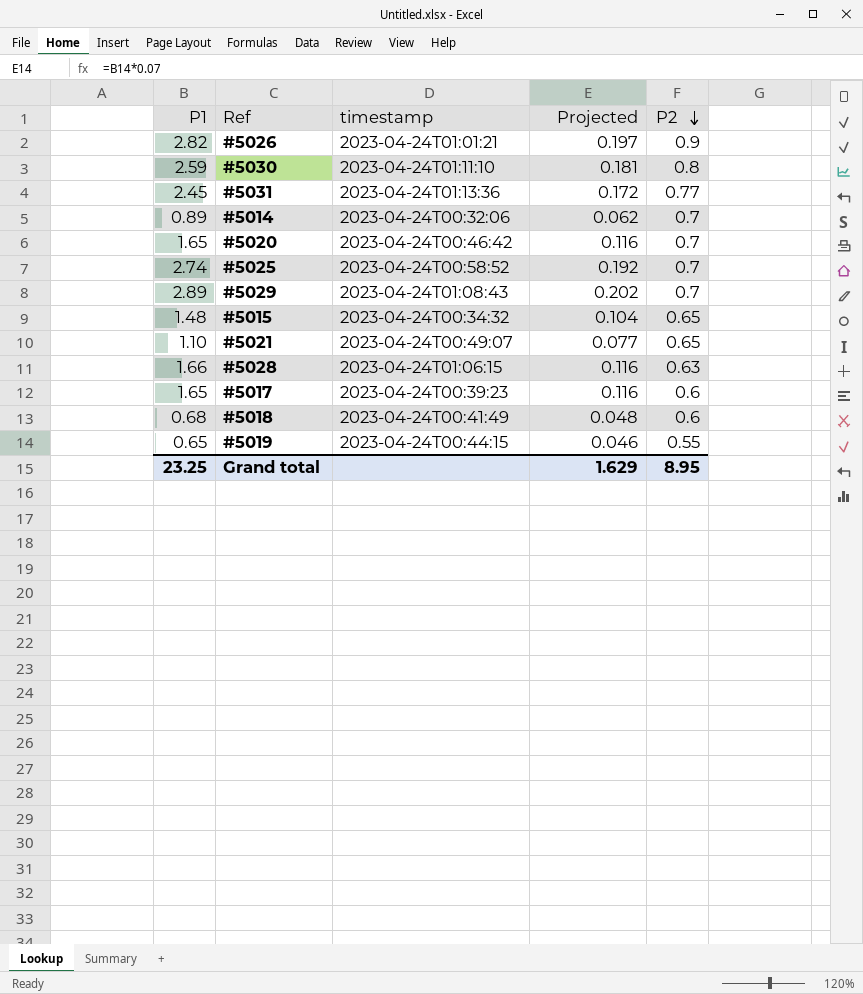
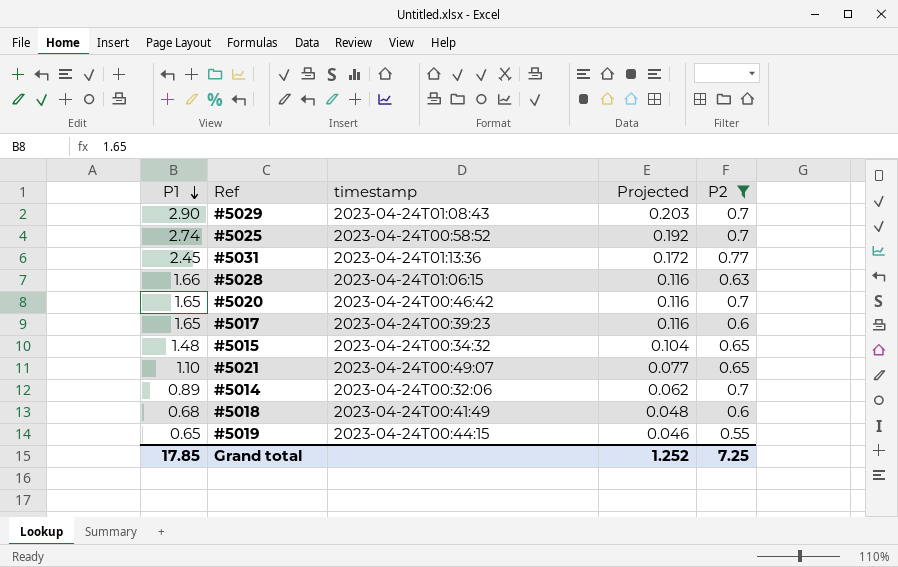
filter: none -> P2 <= 0.77
row order: P2 descending -> P1 descending
#5029 | P1: 2.89 -> 2.90
#5029 | Projected: 0.202 -> 0.203
Grand total | P1: 23.25 -> 17.85
Grand total | Projected: 1.629 -> 1.252
Grand total | P2: 8.95 -> 7.25

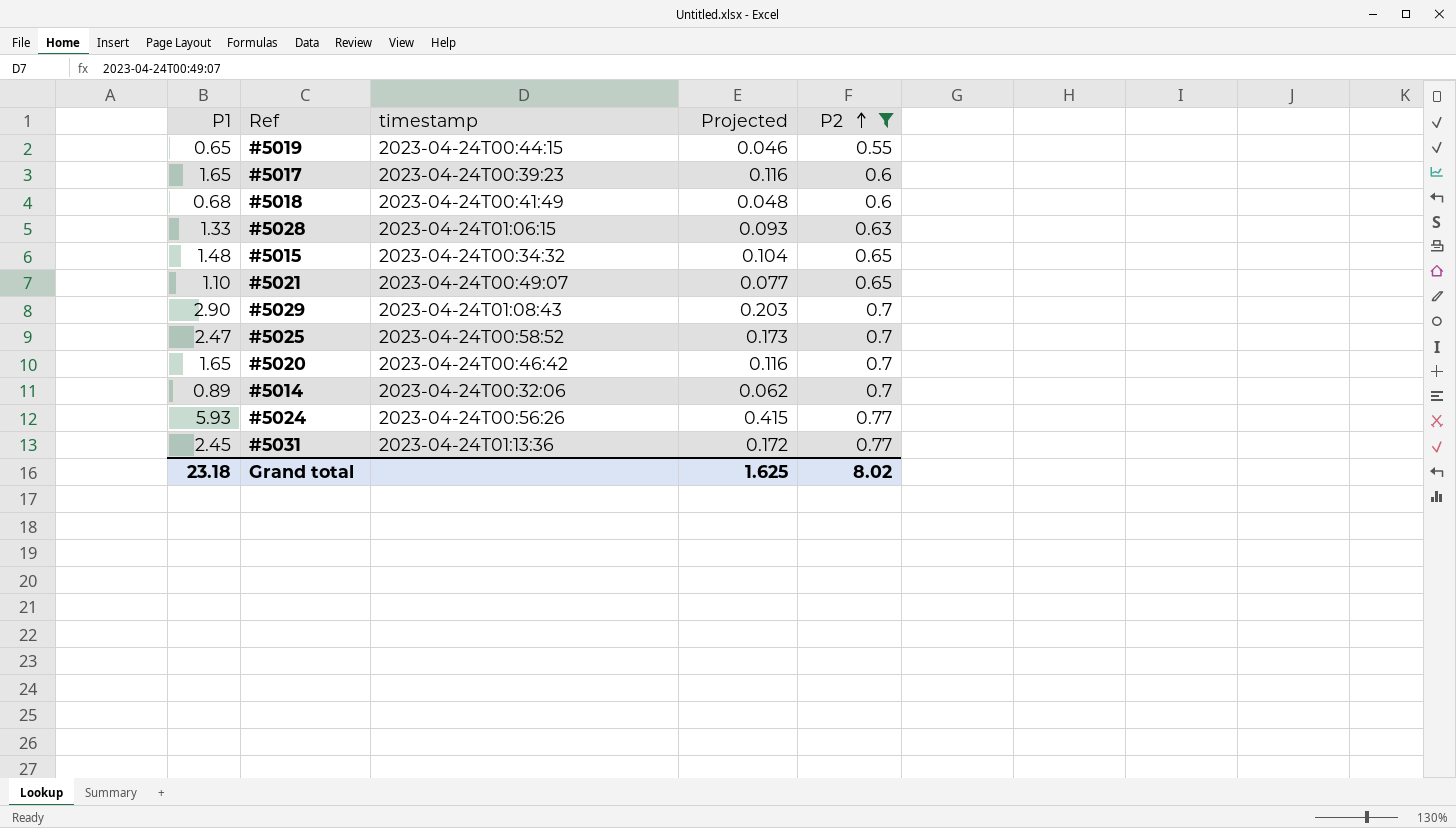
row order: P1 descending -> P2 ascending
#5028 | P1: 1.66 -> 1.33
#5028 | Projected: 0.116 -> 0.093
#5025 | P1: 2.74 -> 2.47
#5025 | Projected: 0.192 -> 0.173
row #5024: none -> 5.93 | 2023-04-24T00:56:26 | 0.415 | 0.77
Grand total | P1: 17.85 -> 23.18
Grand total | Projected: 1.252 -> 1.625
Grand total | P2: 7.25 -> 8.02

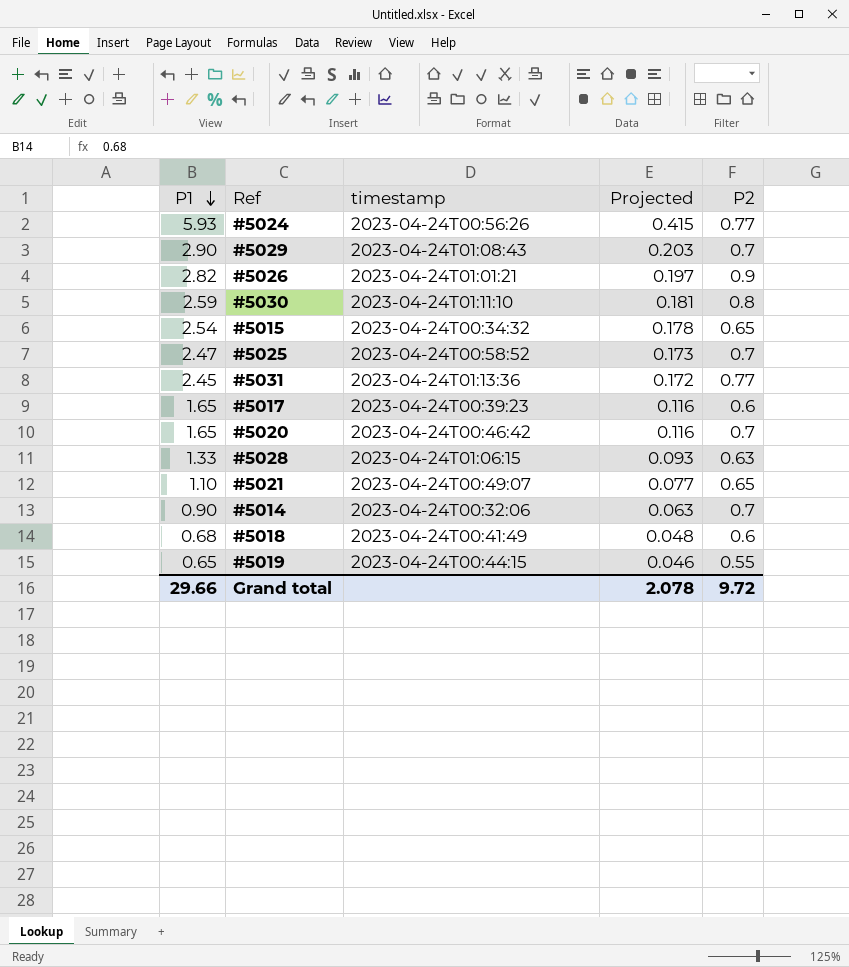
filter: P2 <= 0.77 -> none
row order: P2 ascending -> P1 descending
#5015 | P1: 1.48 -> 2.54
#5015 | Projected: 0.104 -> 0.178
#5014 | P1: 0.89 -> 0.90
#5014 | Projected: 0.062 -> 0.063
Grand total | P1: 23.18 -> 29.66
Grand total | Projected: 1.625 -> 2.078
Grand total | P2: 8.02 -> 9.72

